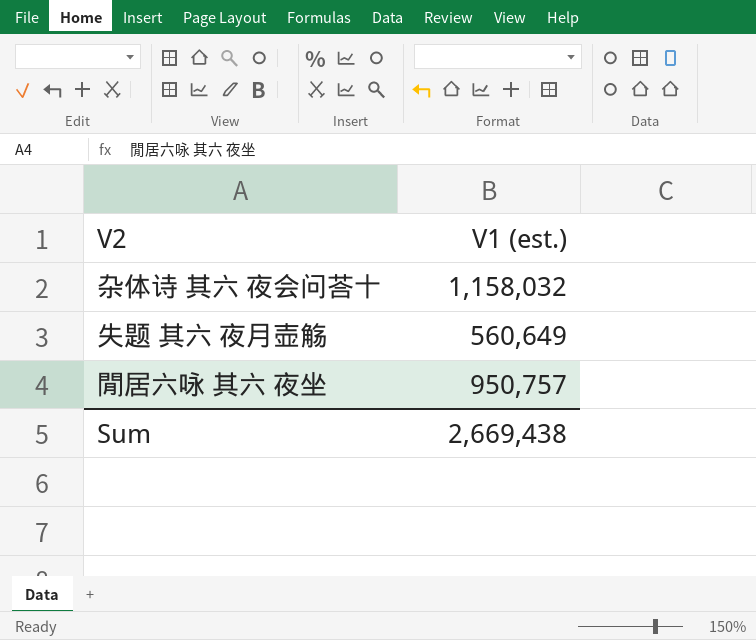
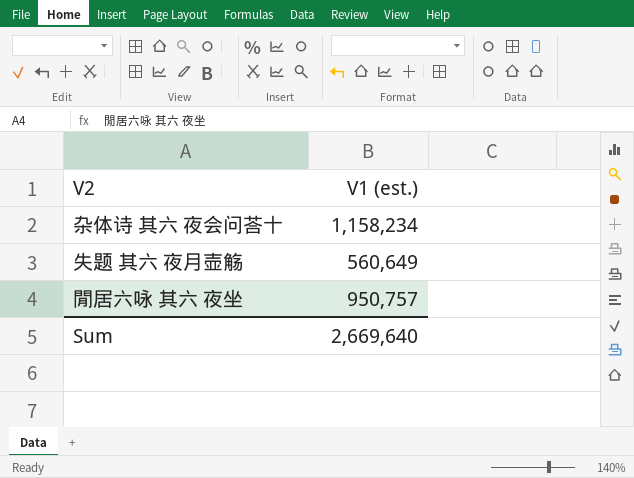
杂体诗 其六 夜会问荅十 | V1 (est.): 1,158,032 -> 1,158,234
Sum | V1 (est.): 2,669,438 -> 2,669,640

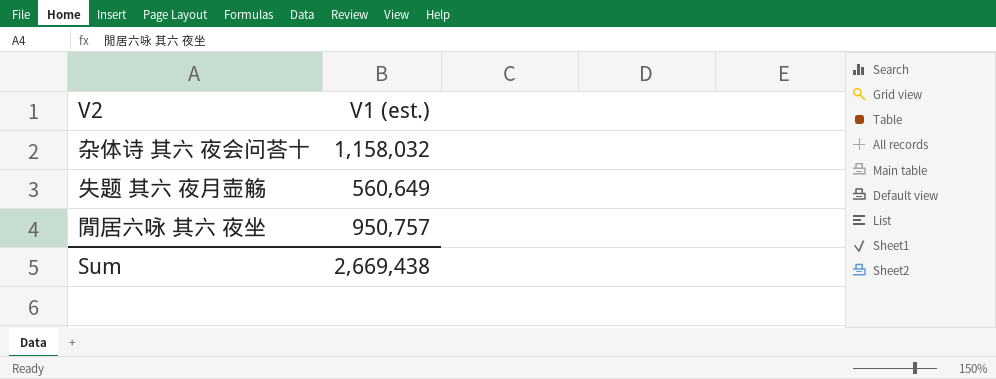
杂体诗 其六 夜会问荅十 | V1 (est.): 1,158,234 -> 1,158,032
Sum | V1 (est.): 2,669,640 -> 2,669,438

